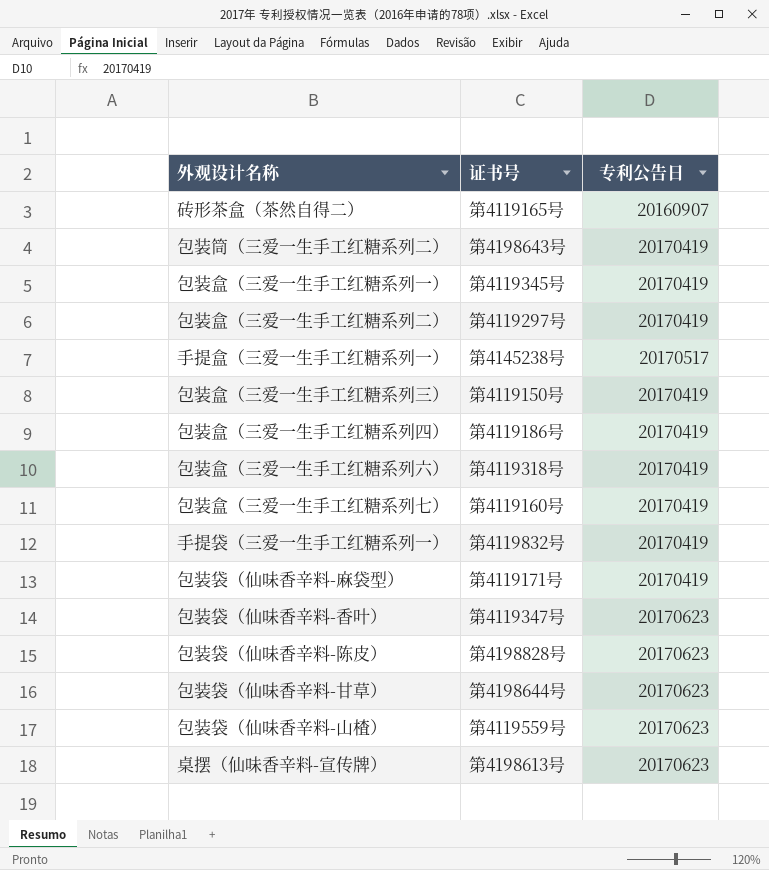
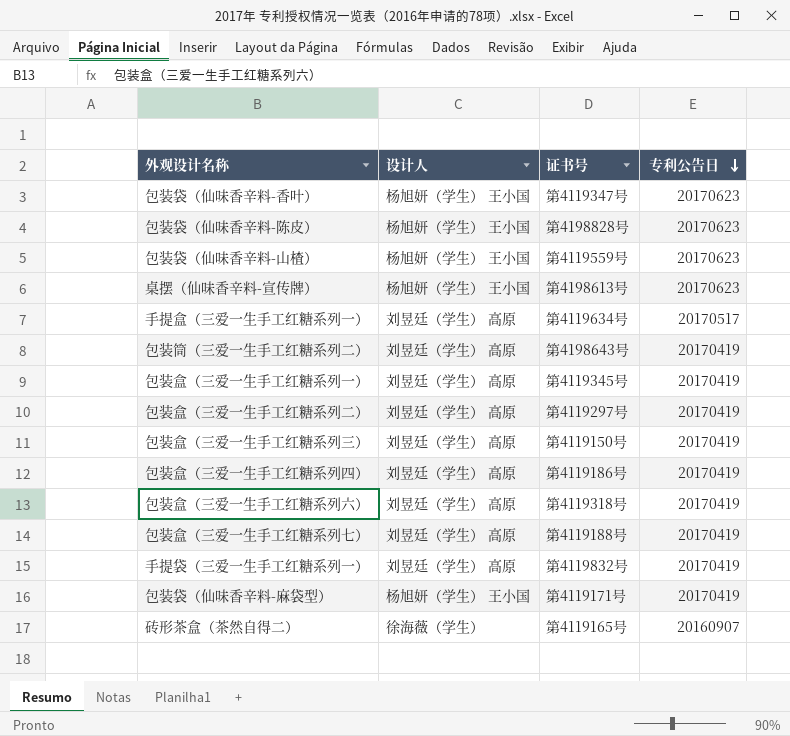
row order: none -> 专利公告日 descending
column 设计人 | position: none -> 2
row 包装袋（仙味香辛料-甘草）: 第4198644号 | 20170623 -> none
手提盒（三爱一生手工红糖系列一） | 证书号: 第4145238号 -> 第4119634号
包装盒（三爱一生手工红糖系列七） | 证书号: 第4119160号 -> 第4119188号

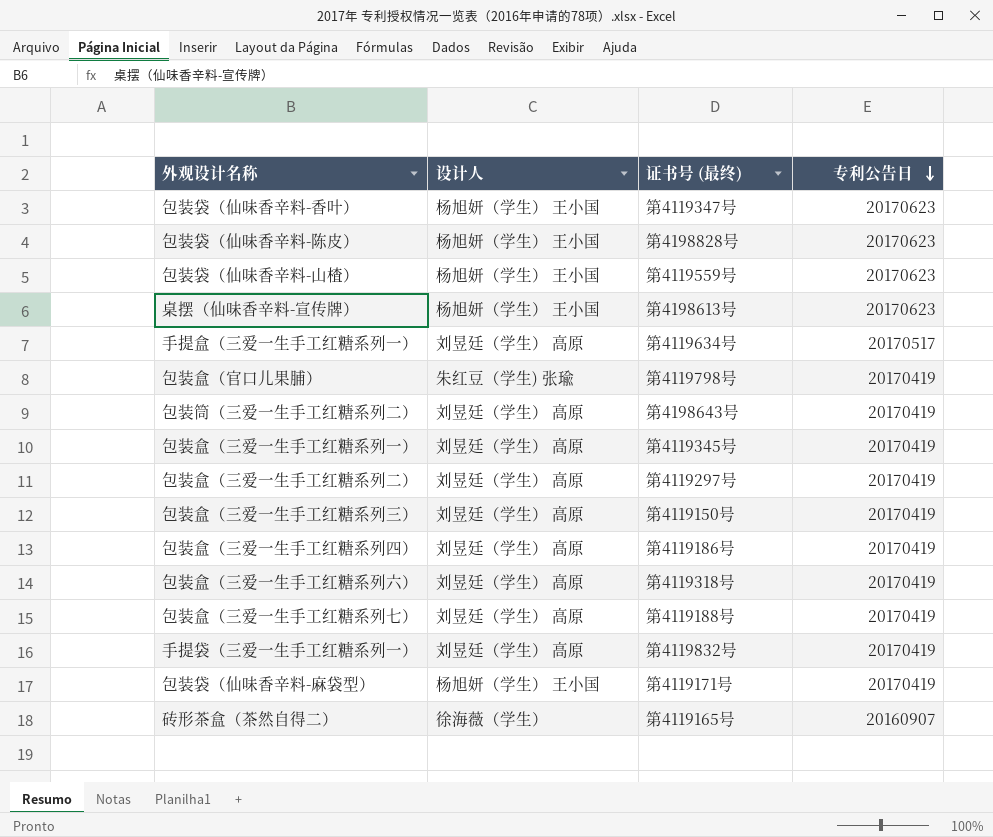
column name: 证书号 -> 证书号 (最终)
row 包装盒（官口儿果脯）: none -> 朱红豆（学生) 张瑜 | 第4119798号 | 20170419

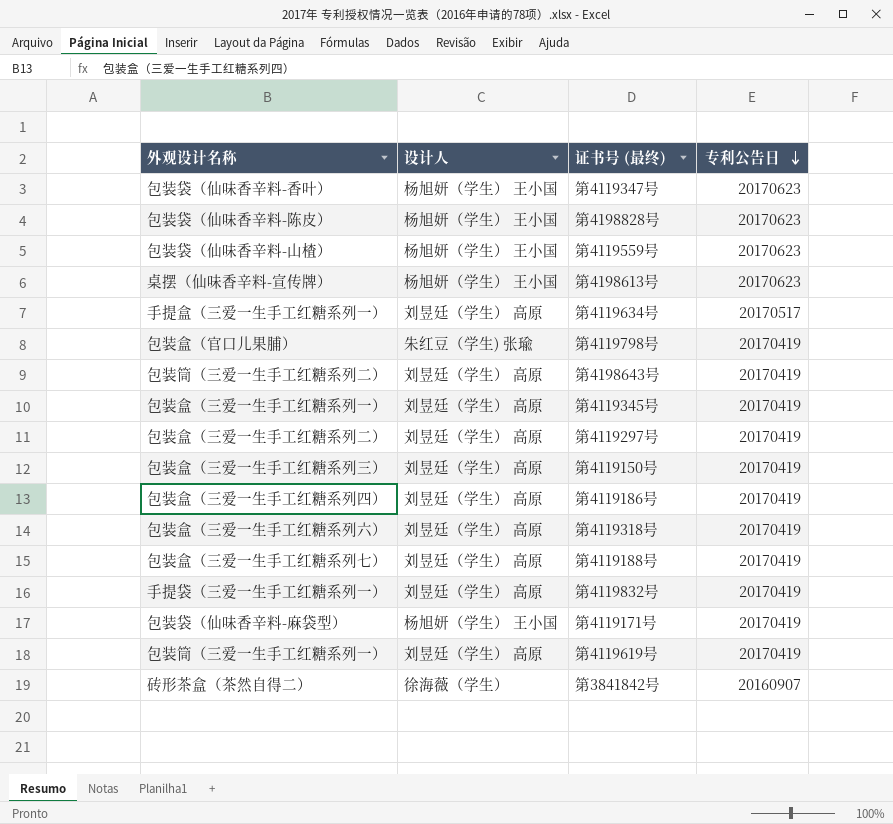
row 包装筒（三爱一生手工红糖系列一）: none -> 刘昱廷（学生） 高原 | 第4119619号 | 20170419
砖形茶盒（茶然自得二） | 证书号 (最终): 第4119165号 -> 第3841842号

